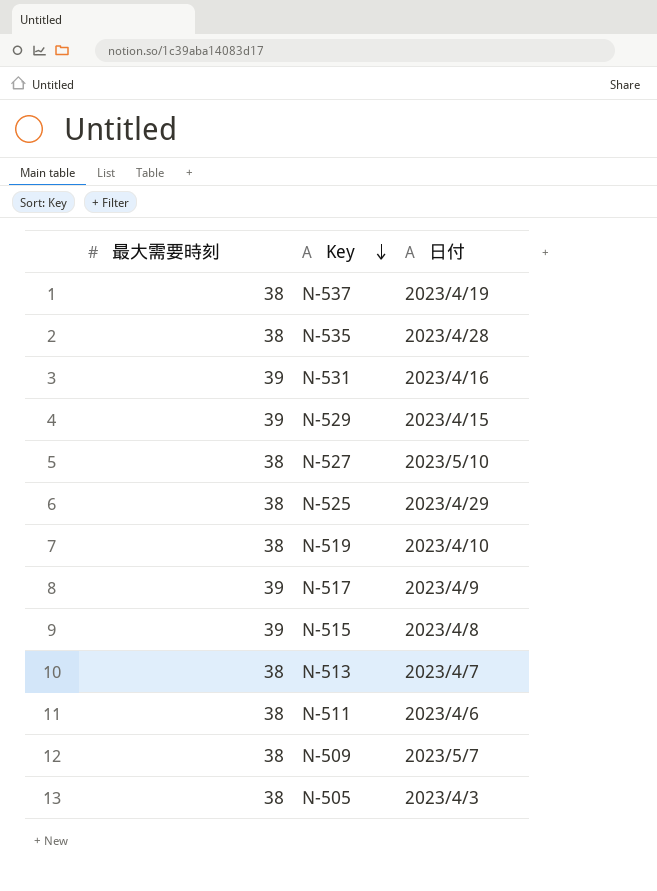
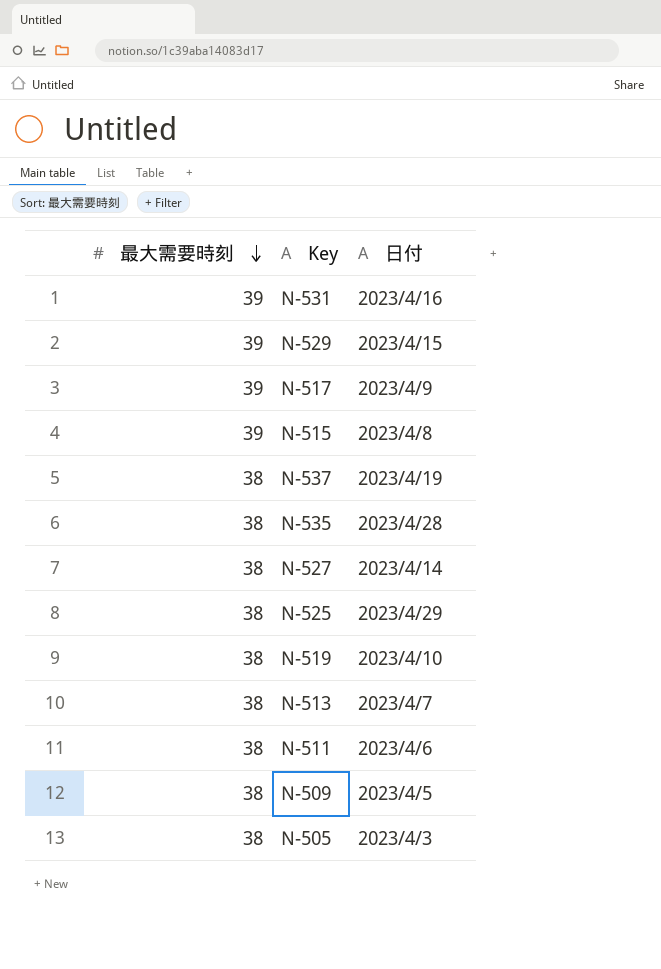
row order: Key descending -> 最大需要時刻 descending
N-527 | 日付: 2023/5/10 -> 2023/4/14
N-509 | 日付: 2023/5/7 -> 2023/4/5

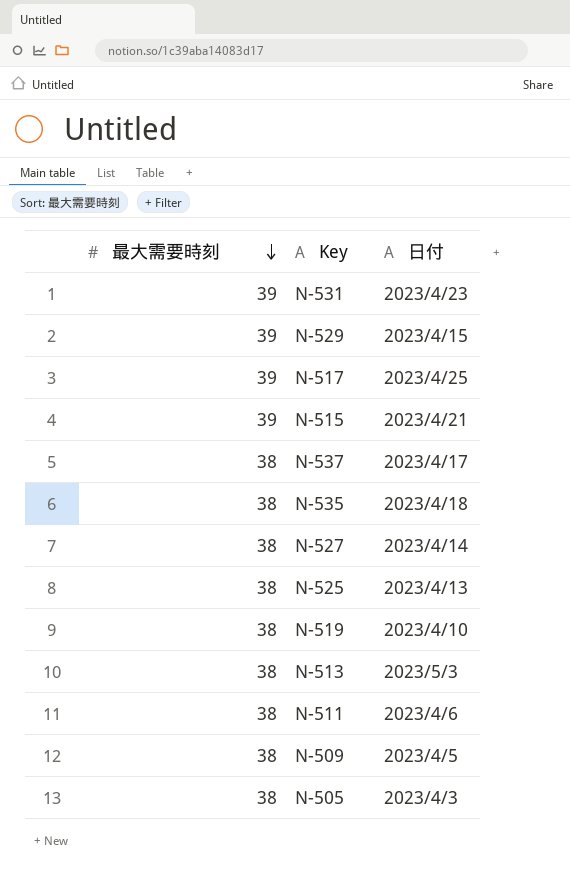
N-531 | 日付: 2023/4/16 -> 2023/4/23
N-517 | 日付: 2023/4/9 -> 2023/4/25
N-515 | 日付: 2023/4/8 -> 2023/4/21
N-537 | 日付: 2023/4/19 -> 2023/4/17
N-535 | 日付: 2023/4/28 -> 2023/4/18
N-525 | 日付: 2023/4/29 -> 2023/4/13
N-513 | 日付: 2023/4/7 -> 2023/5/3

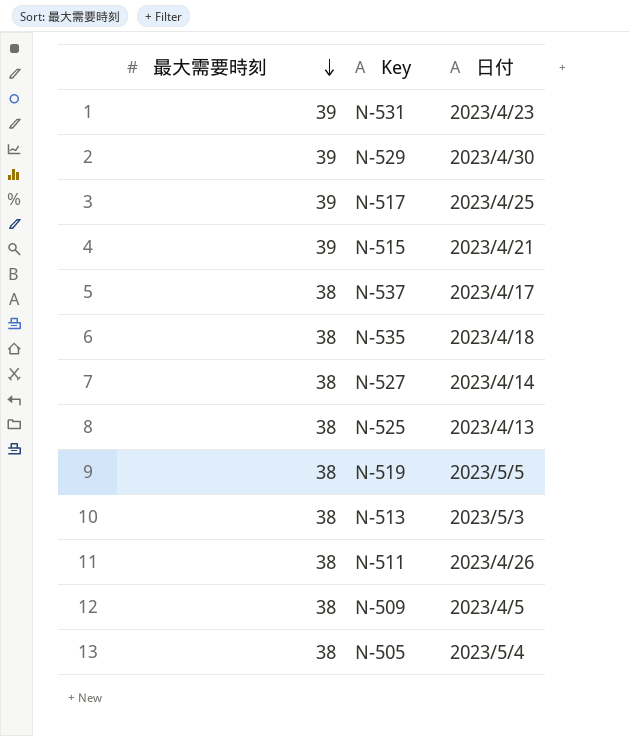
N-529 | 日付: 2023/4/15 -> 2023/4/30
N-519 | 日付: 2023/4/10 -> 2023/5/5
N-511 | 日付: 2023/4/6 -> 2023/4/26
N-505 | 日付: 2023/4/3 -> 2023/5/4

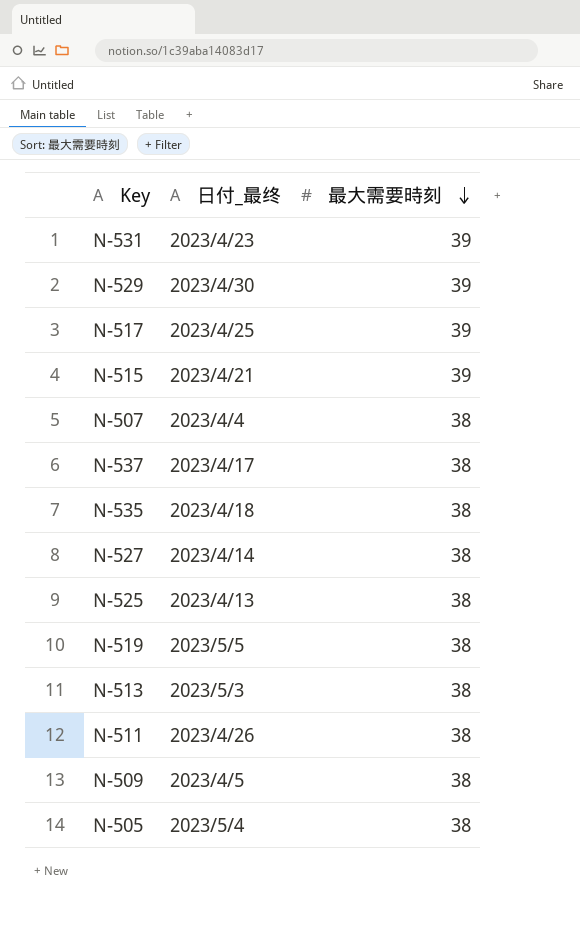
column name: 日付 -> 日付_最终
column 最大需要時刻 | position: 1 -> 3
row N-507: none -> 2023/4/4 | 38

